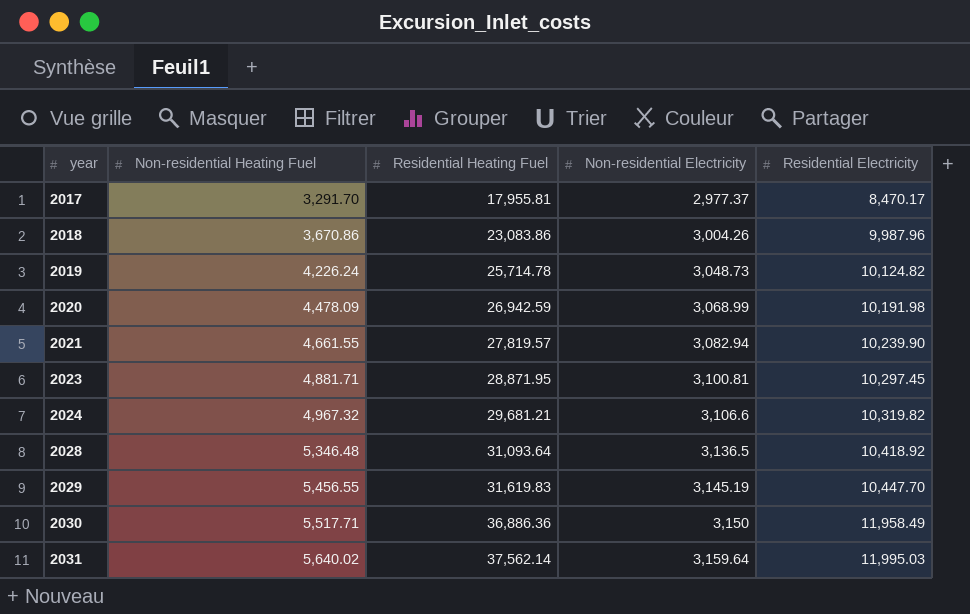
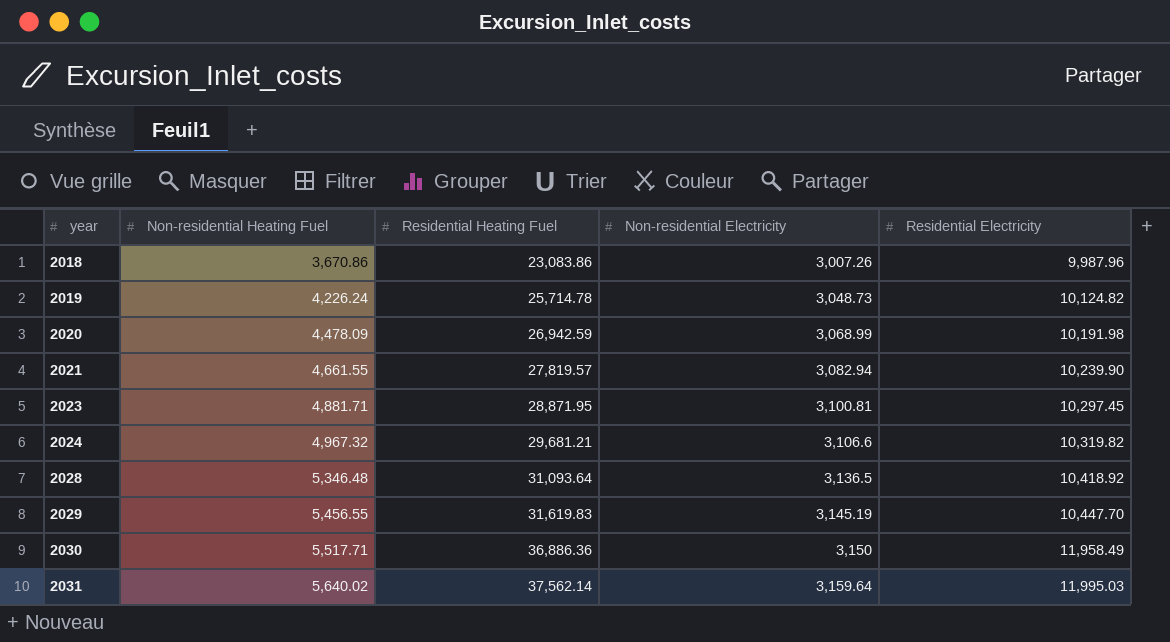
row 2017: 3,291.70 | 17,955.81 | 2,977.37 | 8,470.17 -> none
2018 | Non-residential Electricity: 3,004.26 -> 3,007.26

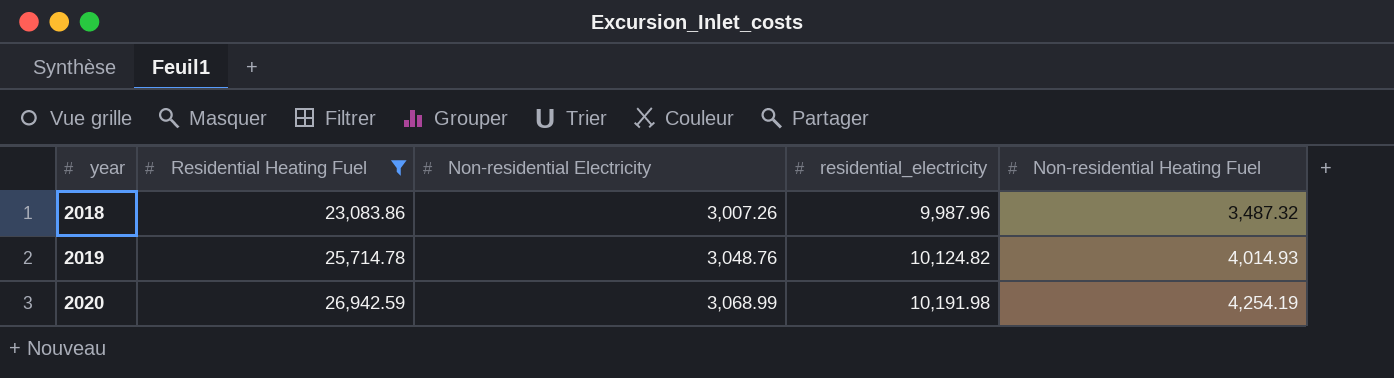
filter: none -> Residential Heating Fuel <= 26,942.59
column name: Residential Electricity -> residential_electricity
column Non-residential Heating Fuel | position: 2 -> 5
2018 | Non-residential Heating Fuel: 3,670.86 -> 3,487.32
2019 | Non-residential Electricity: 3,048.73 -> 3,048.76
2019 | Non-residential Heating Fuel: 4,226.24 -> 4,014.93
2020 | Non-residential Heating Fuel: 4,478.09 -> 4,254.19

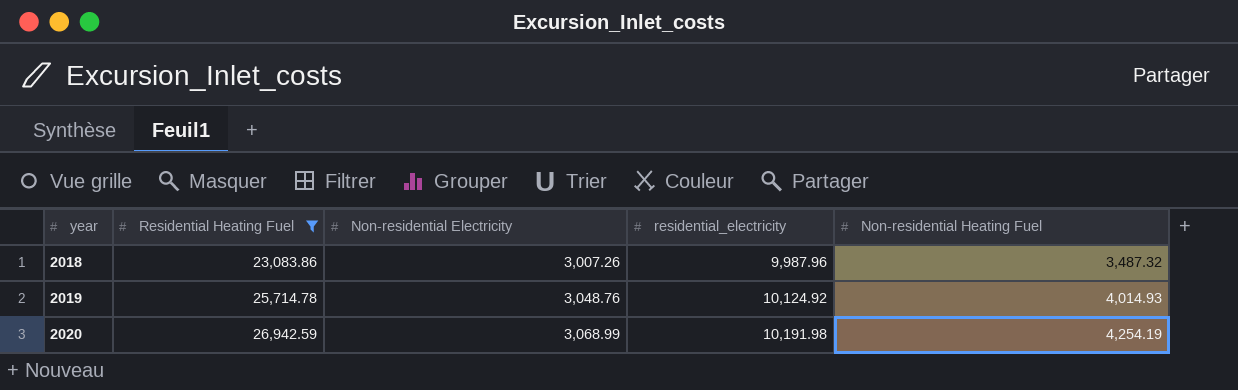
2019 | residential_electricity: 10,124.82 -> 10,124.92

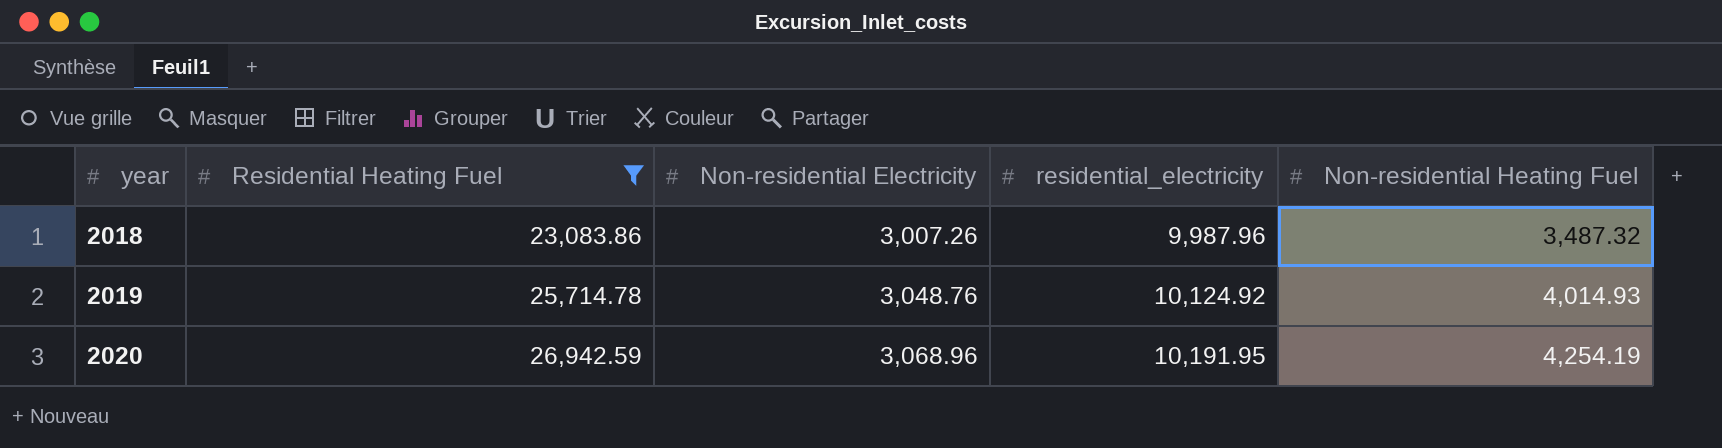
2020 | Non-residential Electricity: 3,068.99 -> 3,068.96
2020 | residential_electricity: 10,191.98 -> 10,191.95

